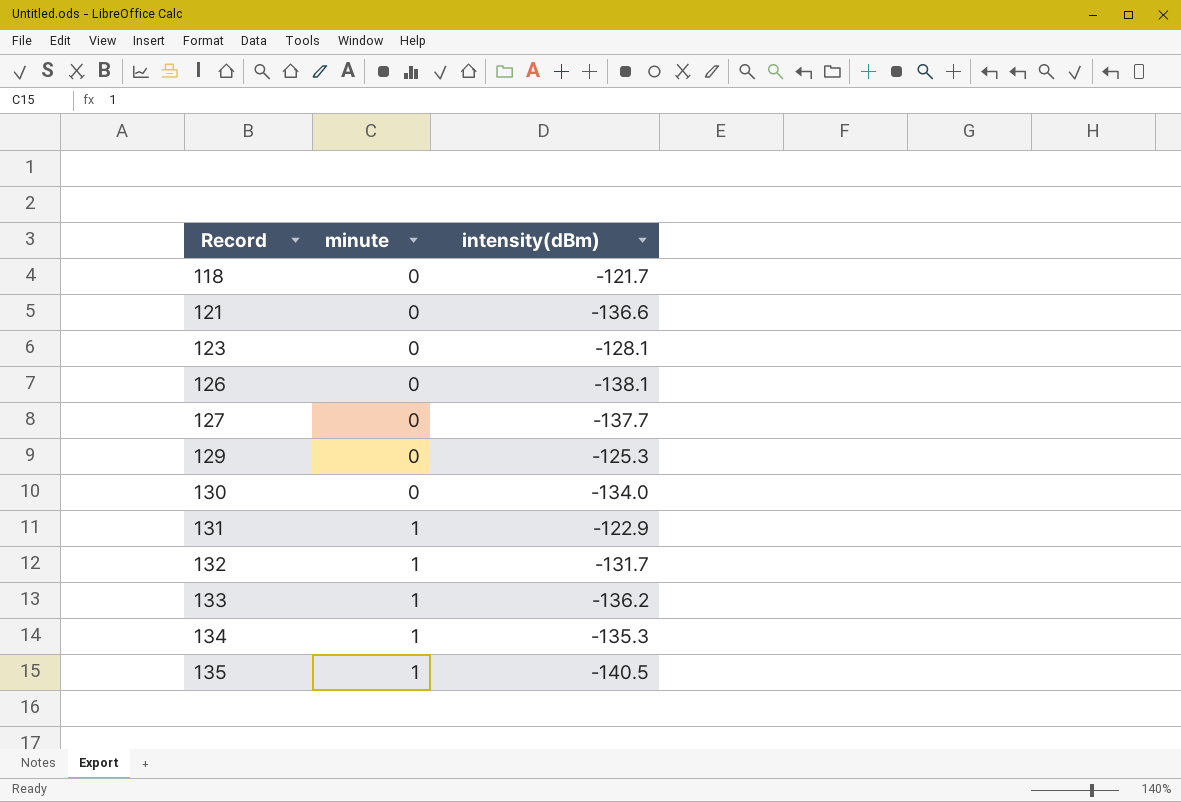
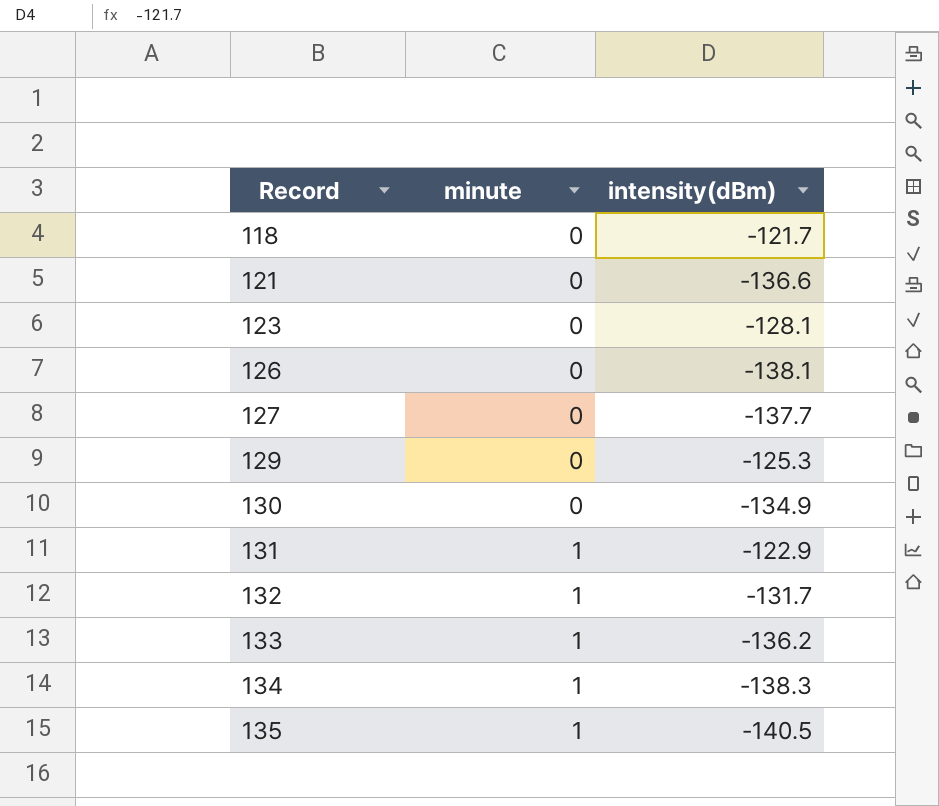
130 | intensity(dBm): -134.0 -> -134.9
134 | intensity(dBm): -135.3 -> -138.3

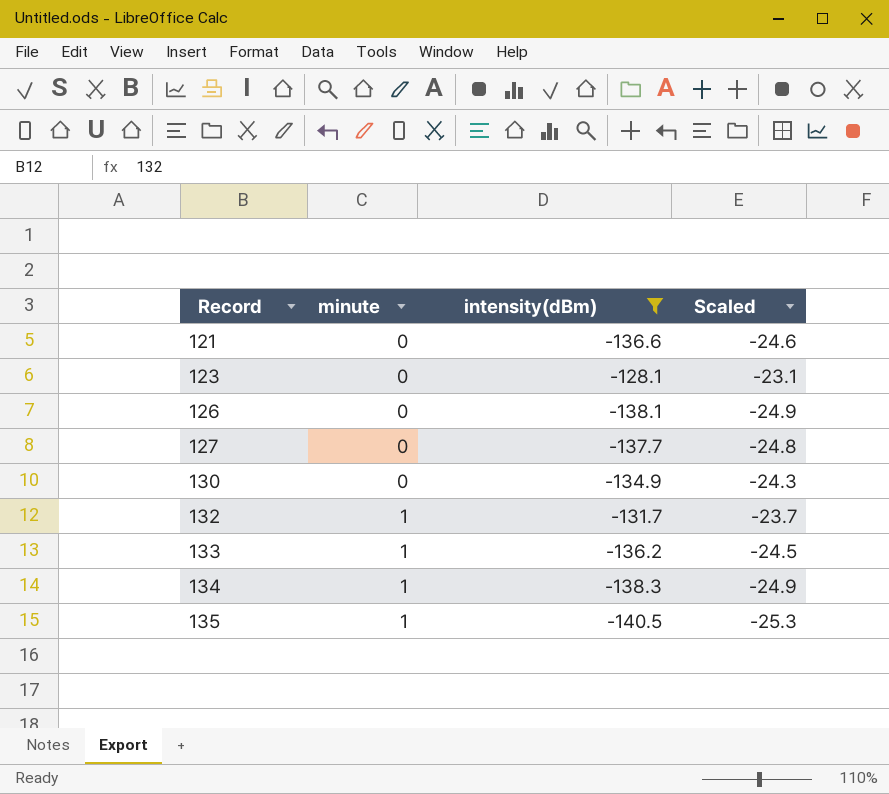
filter: none -> intensity(dBm) <= -128.1
column Scaled | formula: none -> [intensity(dBm)] * 0.18

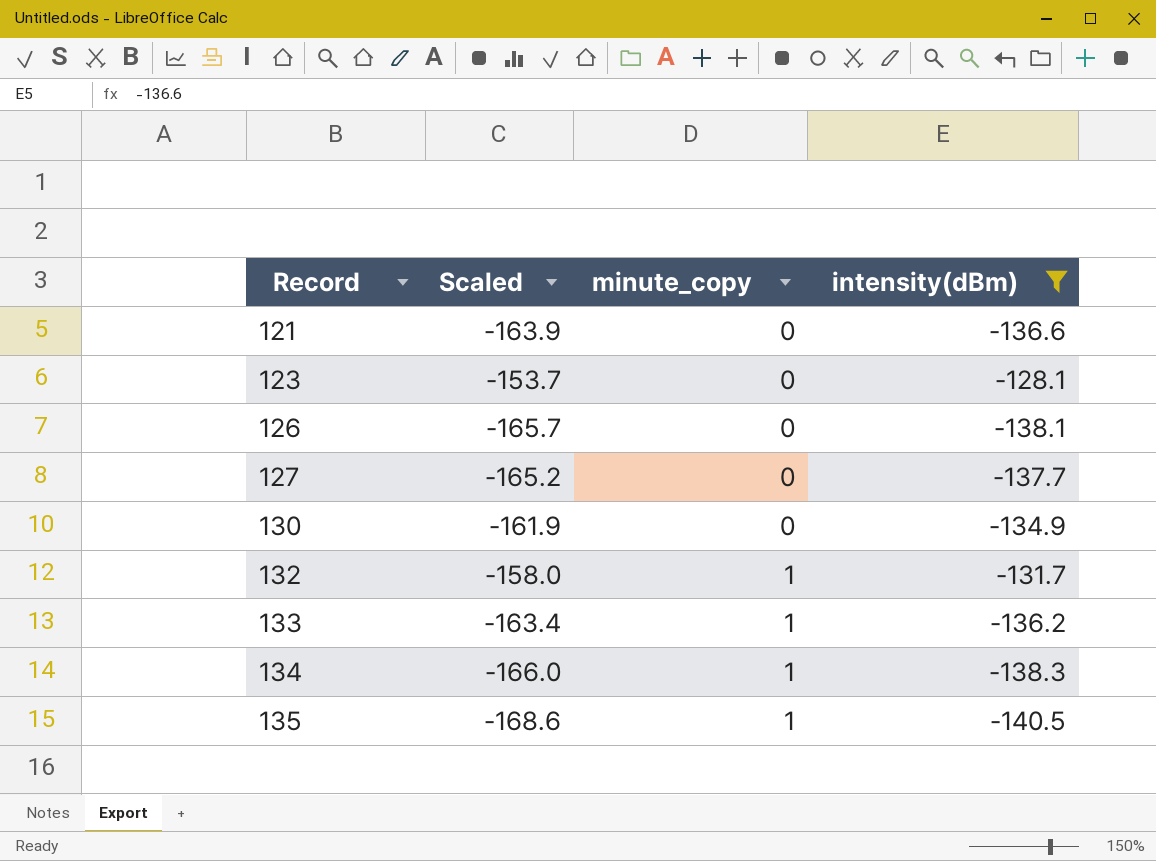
column Scaled | formula: [intensity(dBm)] * 0.18 -> [intensity(dBm)] * 1.2
column Scaled | position: 4 -> 2
column name: minute -> minute_copy

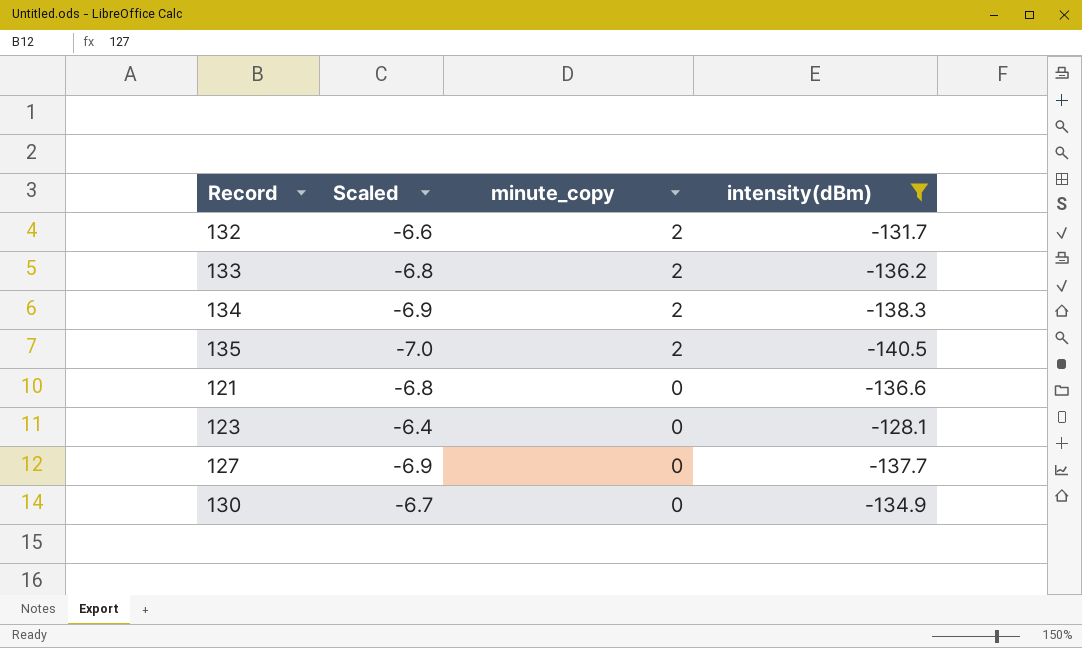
row order: Record ascending -> minute_copy descending
column Scaled | formula: [intensity(dBm)] * 1.2 -> [intensity(dBm)] * 0.05
row 126: -165.7 | 0 | -138.1 -> none
132 | minute_copy: 1 -> 2
133 | minute_copy: 1 -> 2
134 | minute_copy: 1 -> 2
135 | minute_copy: 1 -> 2

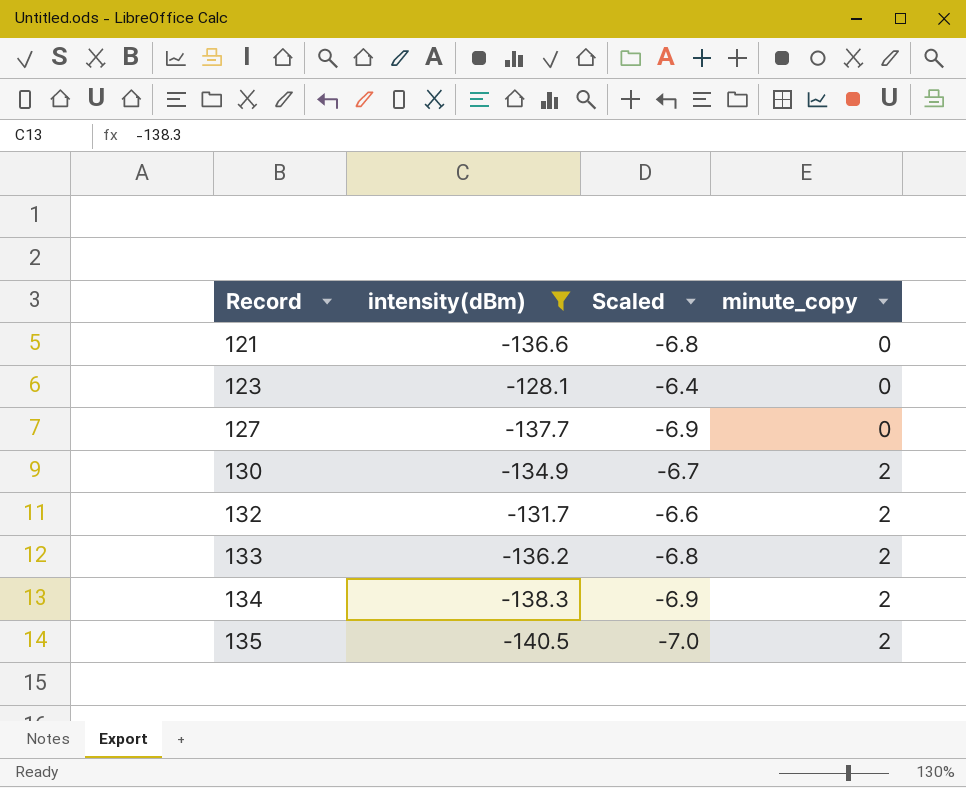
row order: minute_copy descending -> Record ascending
column intensity(dBm) | position: 4 -> 2
130 | minute_copy: 0 -> 2

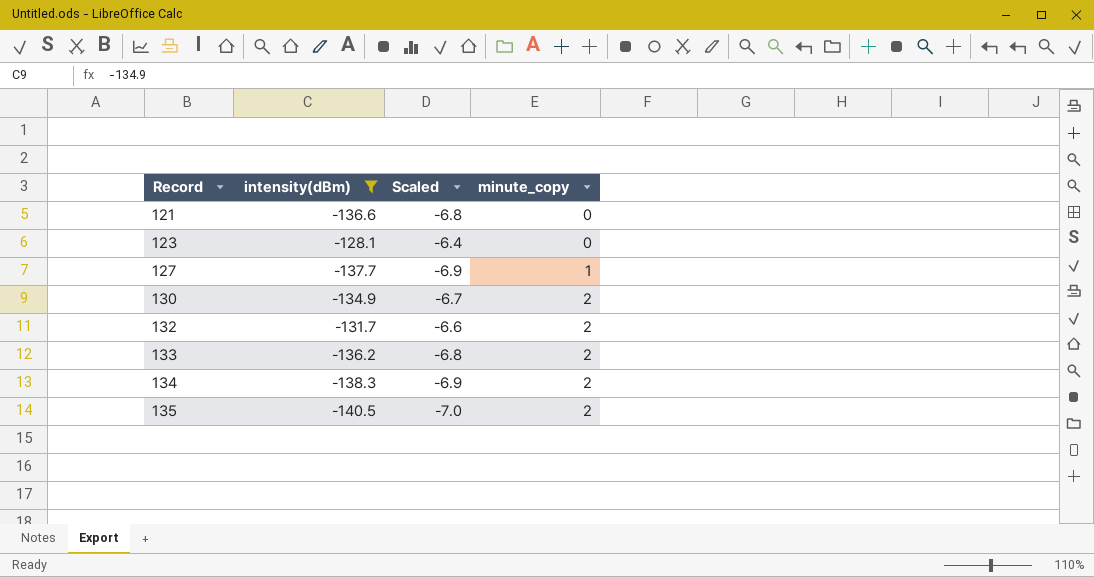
127 | minute_copy: 0 -> 1

